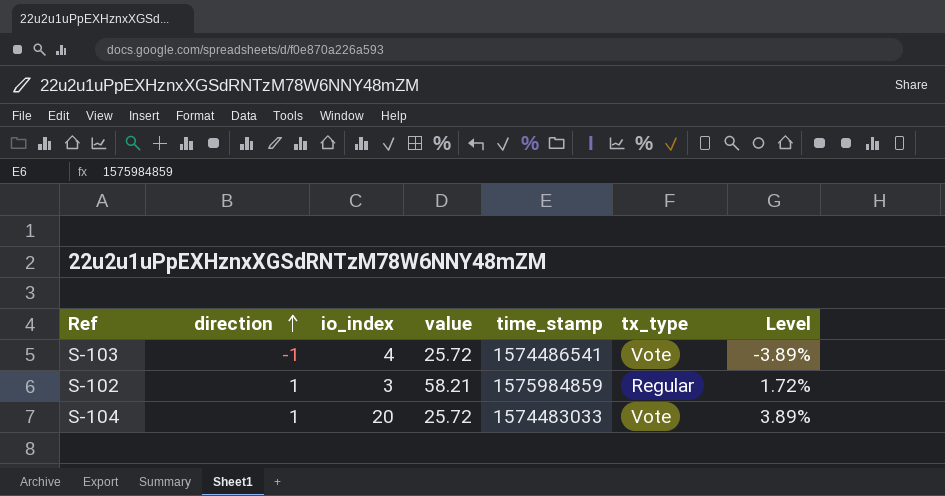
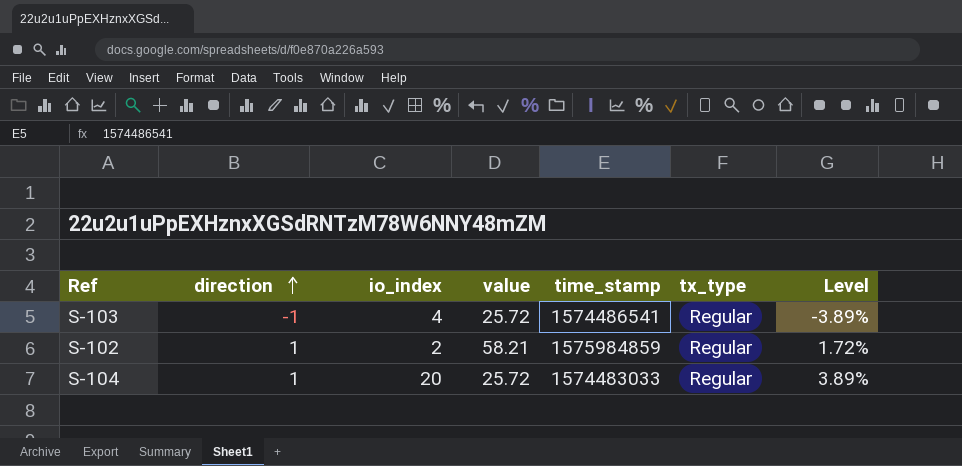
S-103 | tx_type: Vote -> Regular
S-102 | io_index: 3 -> 2
S-104 | tx_type: Vote -> Regular

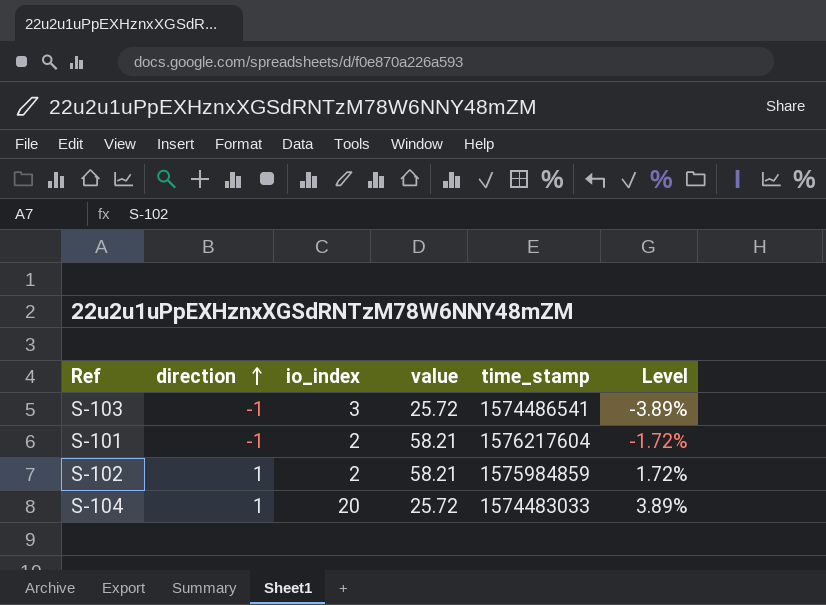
column tx_type | position: 6 -> none
S-103 | io_index: 4 -> 3
row S-101: none -> -1 | 2 | 58.21 | 1576217604 | -1.72%

